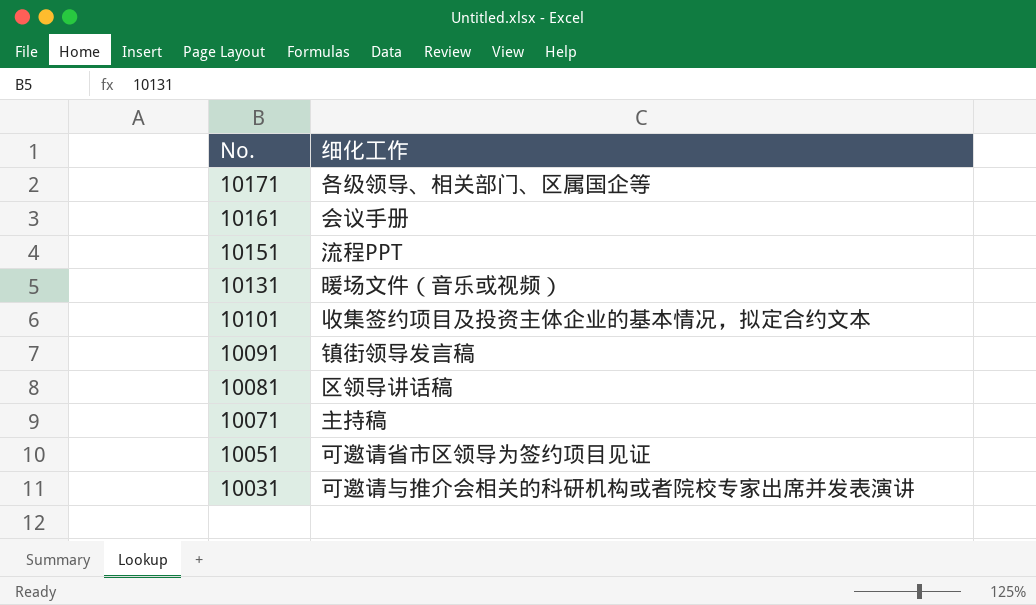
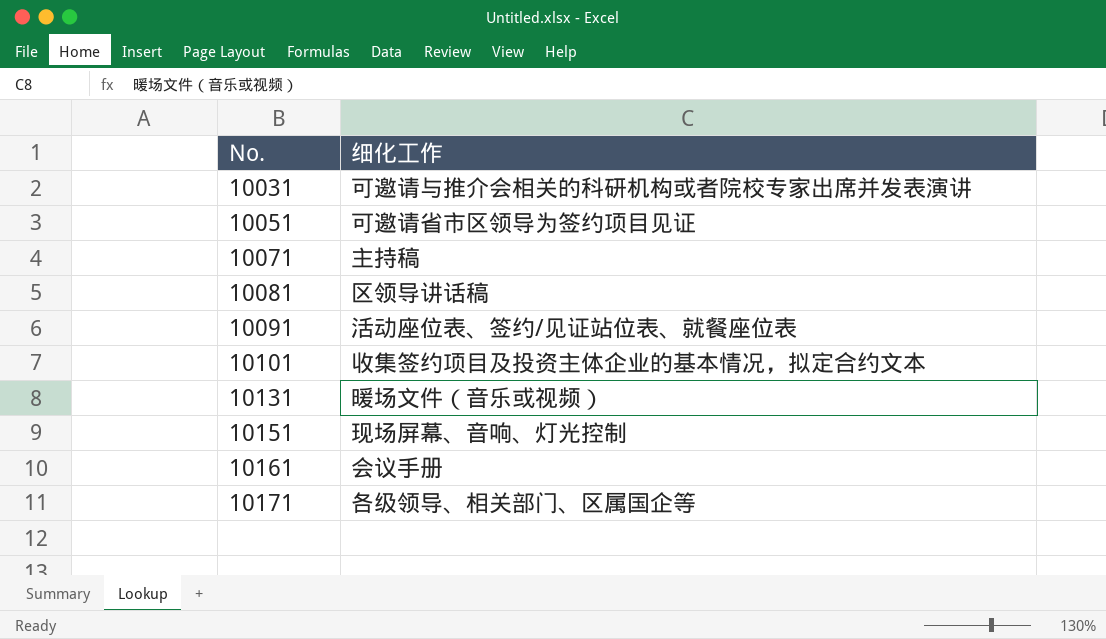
row order: No. descending -> No. ascending
10091 | 细化工作: 镇街领导发言稿 -> 活动座位表、签约/见证站位表、就餐座位表
10151 | 细化工作: 流程PPT -> 现场屏幕、音响、灯光控制

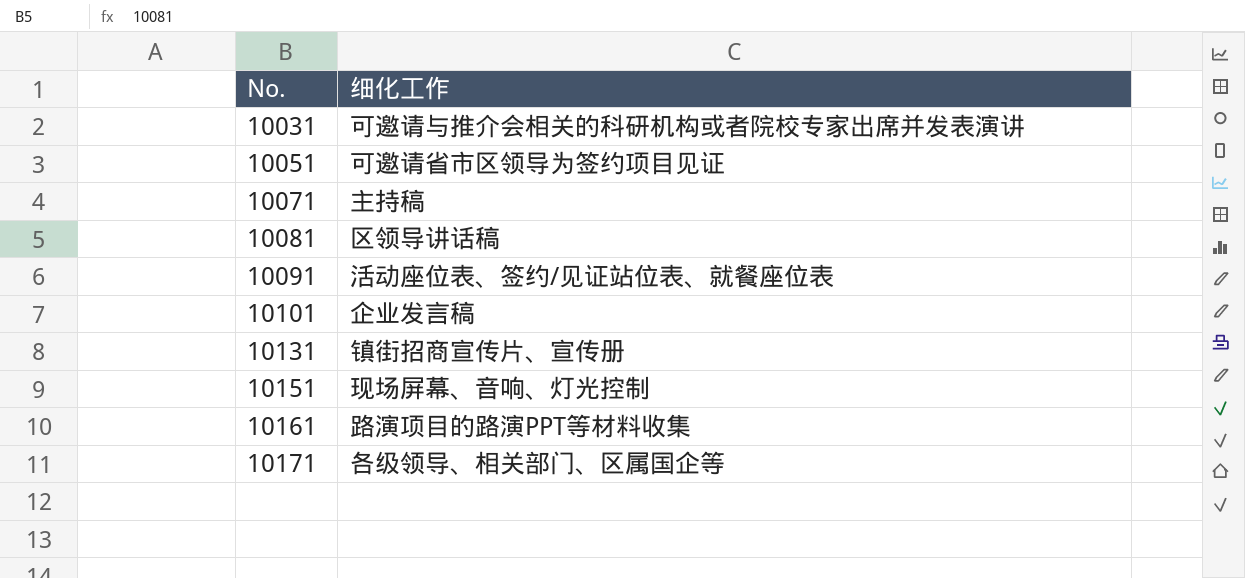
10101 | 细化工作: 收集签约项目及投资主体企业的基本情况，拟定合约文本 -> 企业发言稿
10131 | 细化工作: 暖场文件（音乐或视频） -> 镇街招商宣传片、宣传册
10161 | 细化工作: 会议手册 -> 路演项目的路演PPT等材料收集

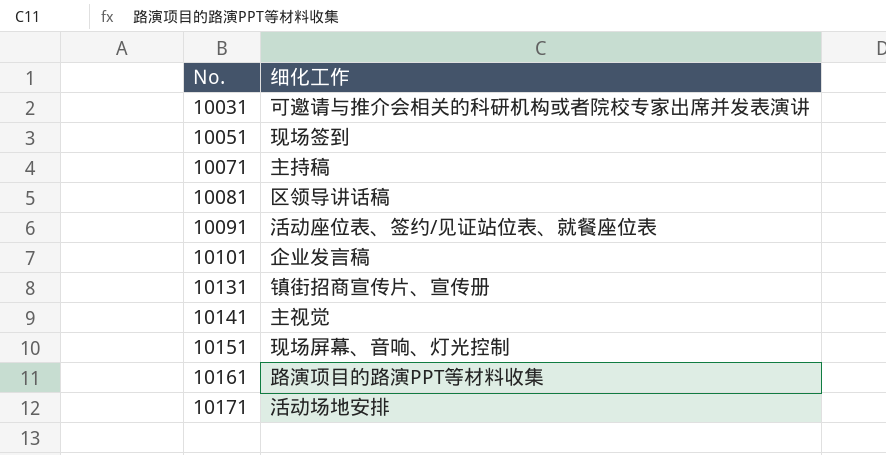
10051 | 细化工作: 可邀请省市区领导为签约项目见证 -> 现场签到
row 10141: none -> 主视觉
10171 | 细化工作: 各级领导、相关部门、区属国企等 -> 活动场地安排

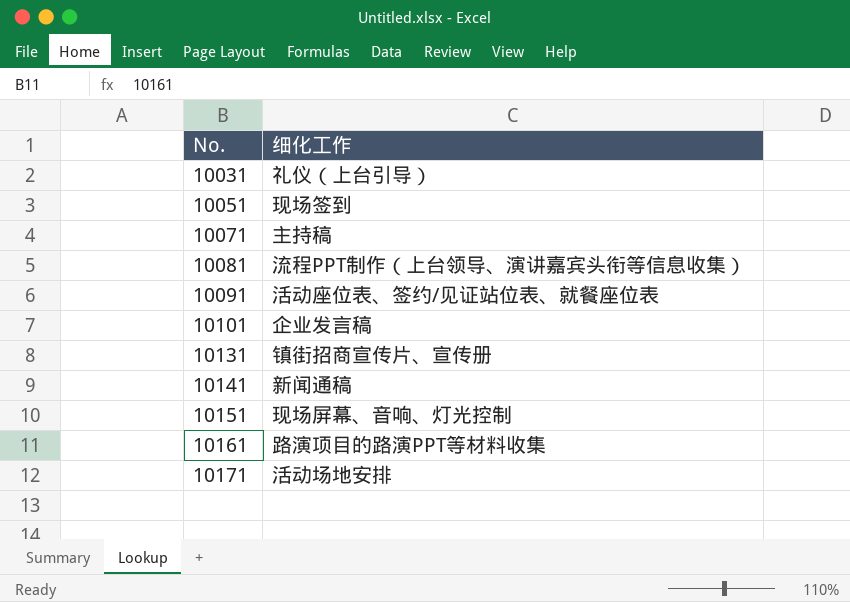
10031 | 细化工作: 可邀请与推介会相关的科研机构或者院校专家出席并发表演讲 -> 礼仪（上台引导）
10081 | 细化工作: 区领导讲话稿 -> 流程PPT制作（上台领导、演讲嘉宾头衔等信息收集）
10141 | 细化工作: 主视觉 -> 新闻通稿

